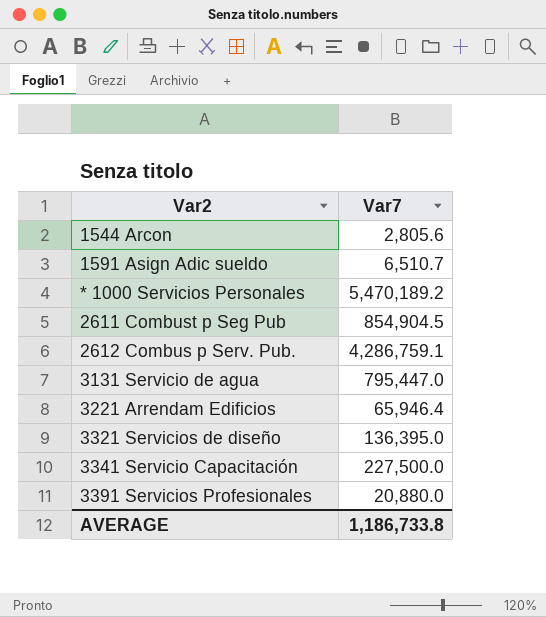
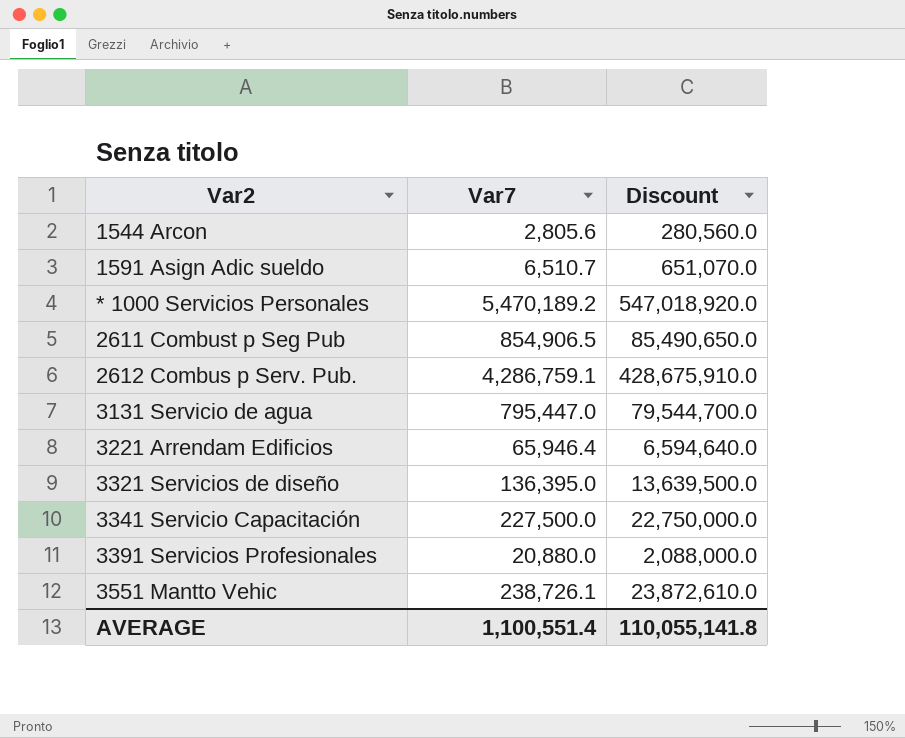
column Discount | formula: none -> [Var7] * 100
2611 Combust p Seg Pub | Var7: 854,904.5 -> 854,906.5
row 3551 Mantto Vehic: none -> 238,726.1 | 23,872,610.0
AVERAGE | Var7: 1,186,733.8 -> 1,100,551.4

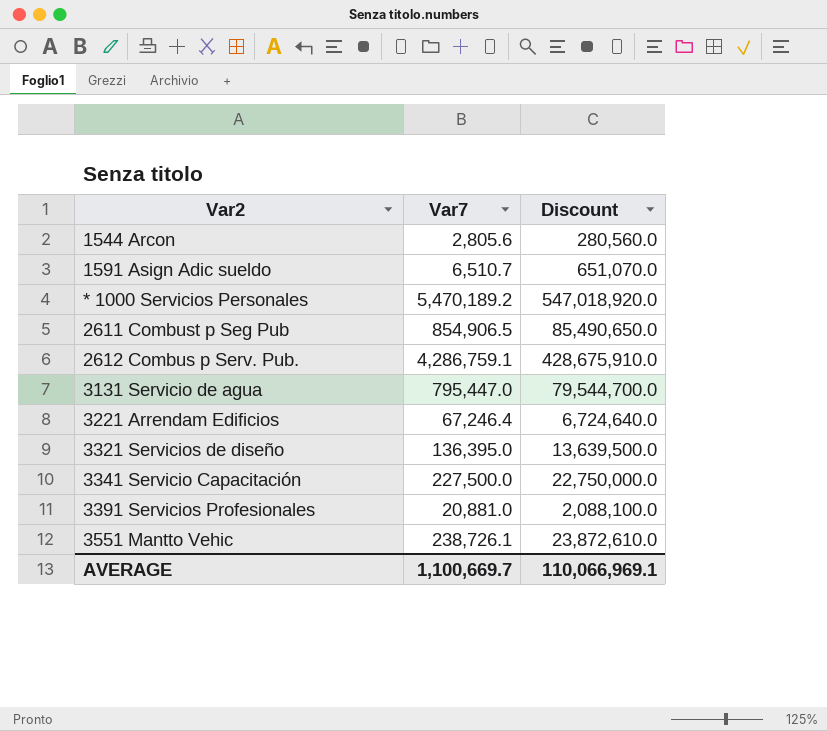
3221 Arrendam Edificios | Var7: 65,946.4 -> 67,246.4
3221 Arrendam Edificios | Discount: 6,594,640.0 -> 6,724,640.0
3391 Servicios Profesionales | Var7: 20,880.0 -> 20,881.0
3391 Servicios Profesionales | Discount: 2,088,000.0 -> 2,088,100.0
AVERAGE | Var7: 1,100,551.4 -> 1,100,669.7
AVERAGE | Discount: 110,055,141.8 -> 110,066,969.1

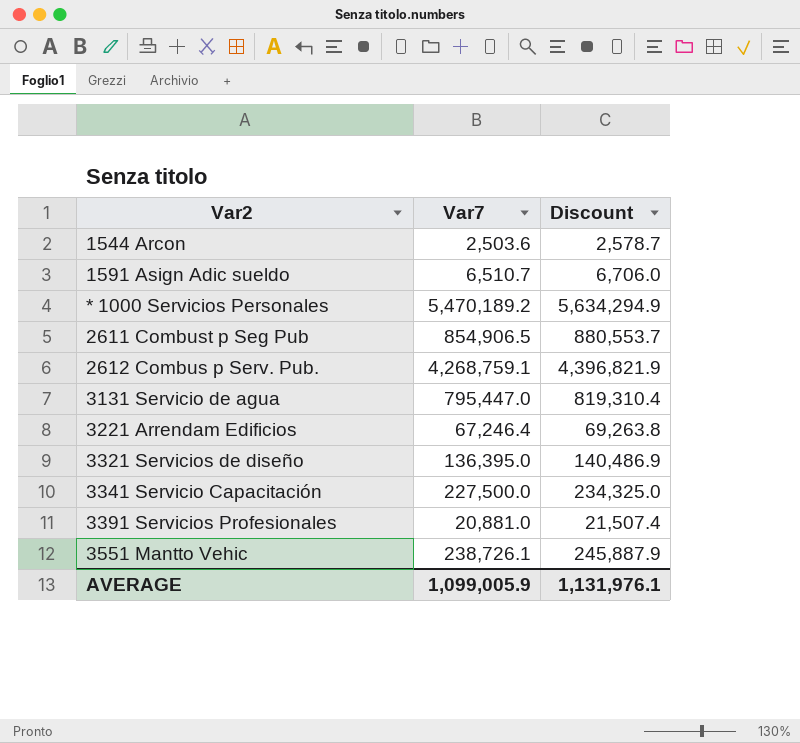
column Discount | formula: [Var7] * 100 -> [Var7] * 1.03
1544 Arcon | Var7: 2,805.6 -> 2,503.6
2612 Combus p Serv. Pub. | Var7: 4,286,759.1 -> 4,268,759.1
AVERAGE | Var7: 1,100,669.7 -> 1,099,005.9
AVERAGE | Discount: 110,066,969.1 -> 1,131,976.1

